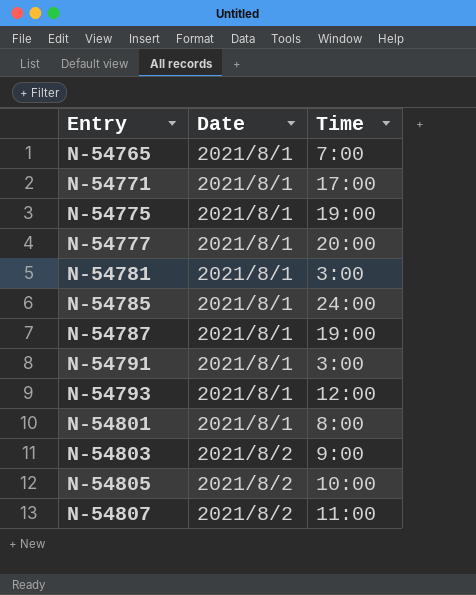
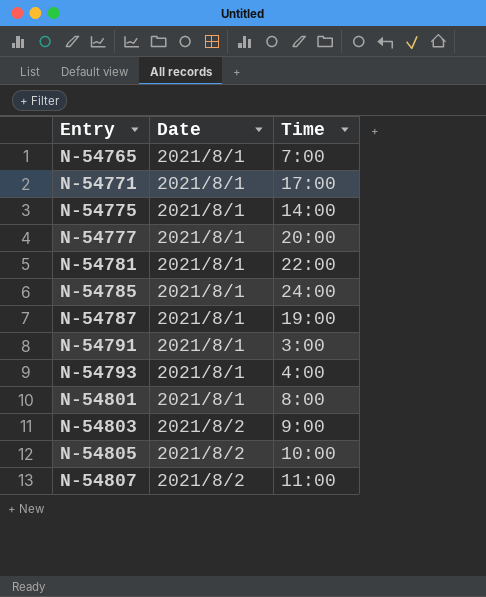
N-54775 | Time: 19:00 -> 14:00
N-54781 | Time: 3:00 -> 22:00
N-54793 | Time: 12:00 -> 4:00

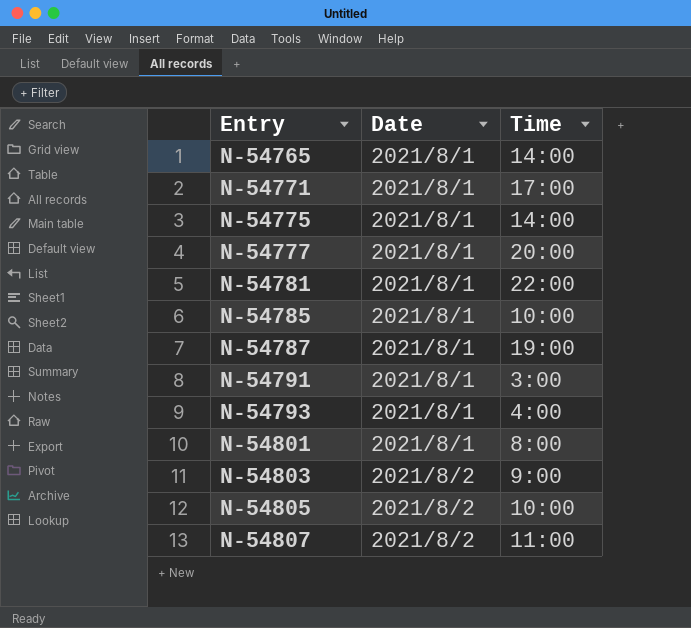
N-54765 | Time: 7:00 -> 14:00
N-54785 | Time: 24:00 -> 10:00

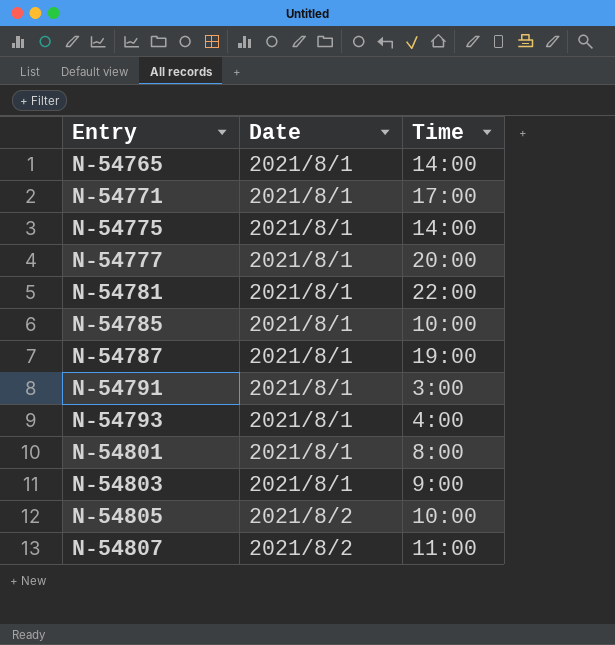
N-54803 | Date: 2021/8/2 -> 2021/8/1

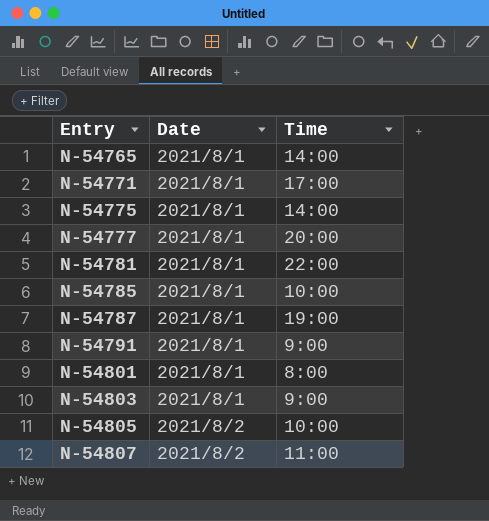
row N-54793: 2021/8/1 | 4:00 -> none
N-54791 | Time: 3:00 -> 9:00

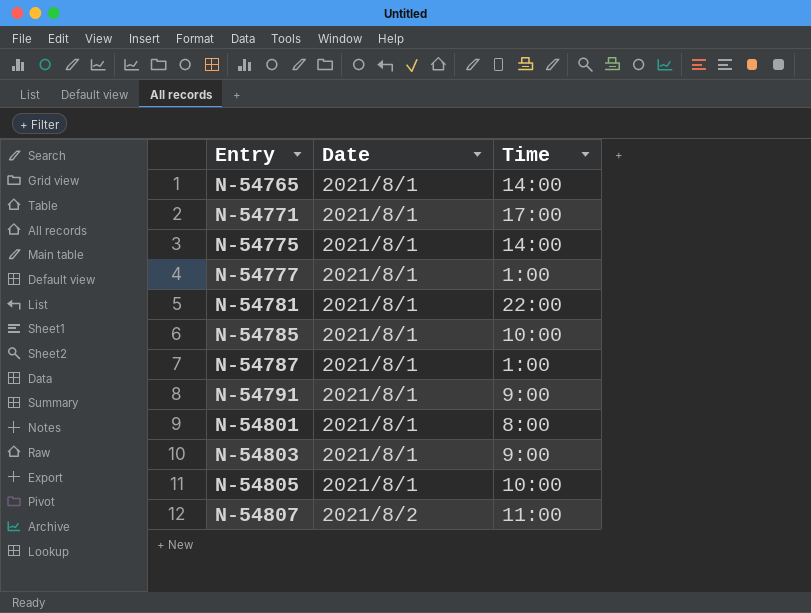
N-54777 | Time: 20:00 -> 1:00
N-54787 | Time: 19:00 -> 1:00
N-54805 | Date: 2021/8/2 -> 2021/8/1

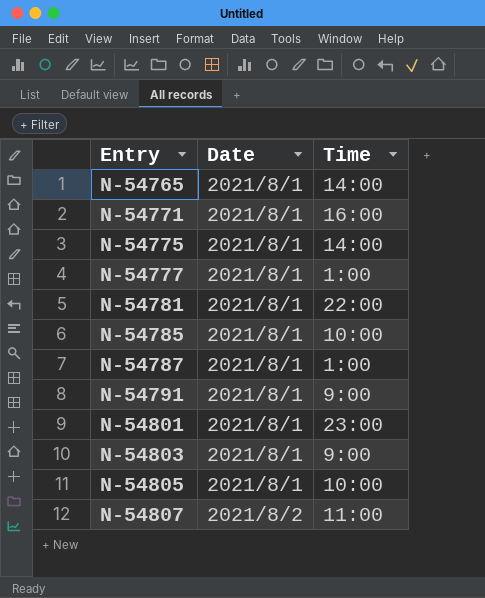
N-54771 | Time: 17:00 -> 16:00
N-54801 | Time: 8:00 -> 23:00

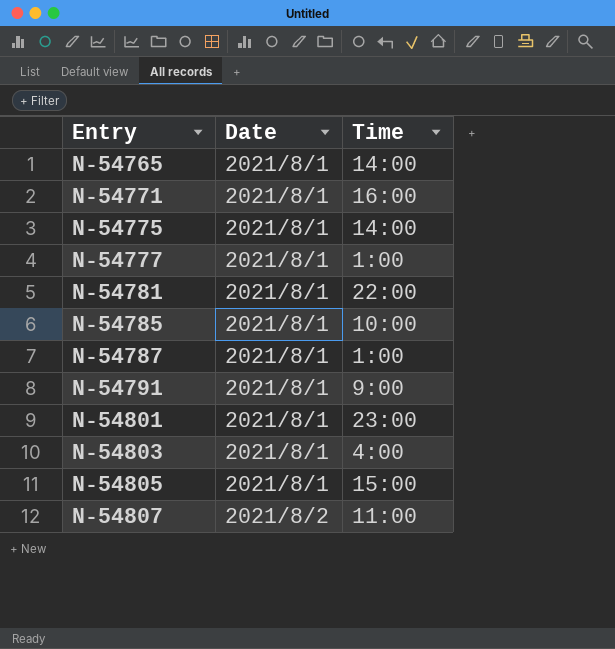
N-54803 | Time: 9:00 -> 4:00
N-54805 | Time: 10:00 -> 15:00

